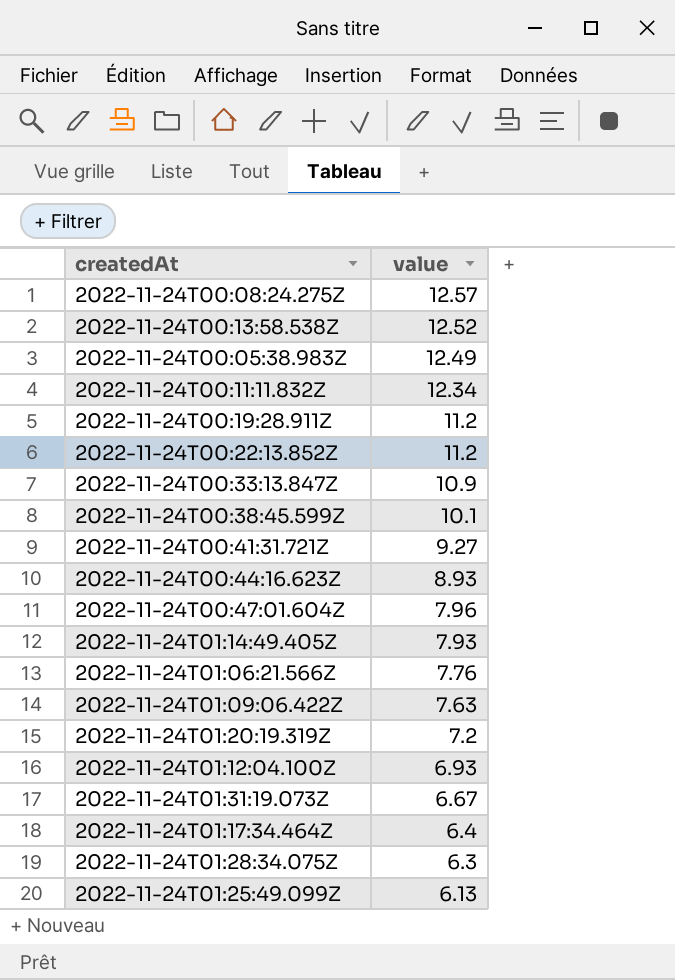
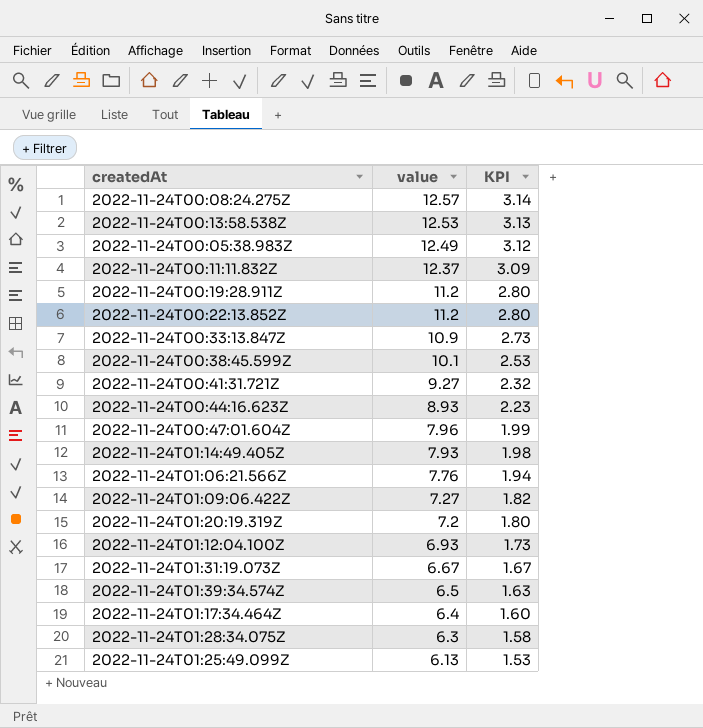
column KPI | formula: none -> [value] * 0.25
2022-11-24T00:13:58.538Z | value: 12.52 -> 12.53
2022-11-24T00:11:11.832Z | value: 12.34 -> 12.37
2022-11-24T01:09:06.422Z | value: 7.63 -> 7.27
row 2022-11-24T01:39:34.574Z: none -> 6.5 | 1.63

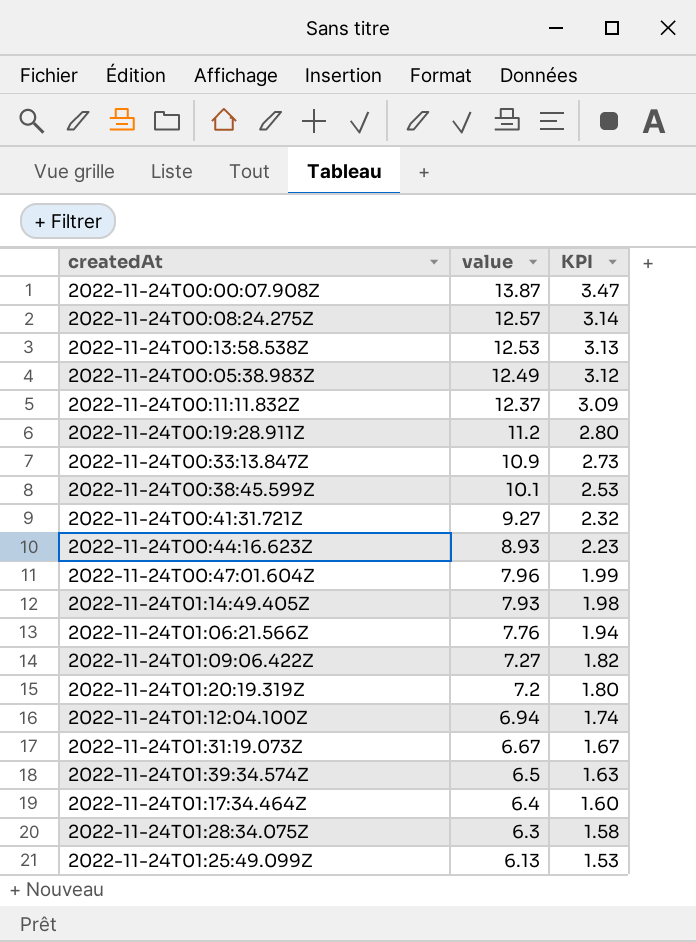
row 2022-11-24T00:22:13.852Z: 11.2 | 2.80 -> none
row 2022-11-24T00:00:07.908Z: none -> 13.87 | 3.47
2022-11-24T01:12:04.100Z | value: 6.93 -> 6.94
2022-11-24T01:12:04.100Z | KPI: 1.73 -> 1.74

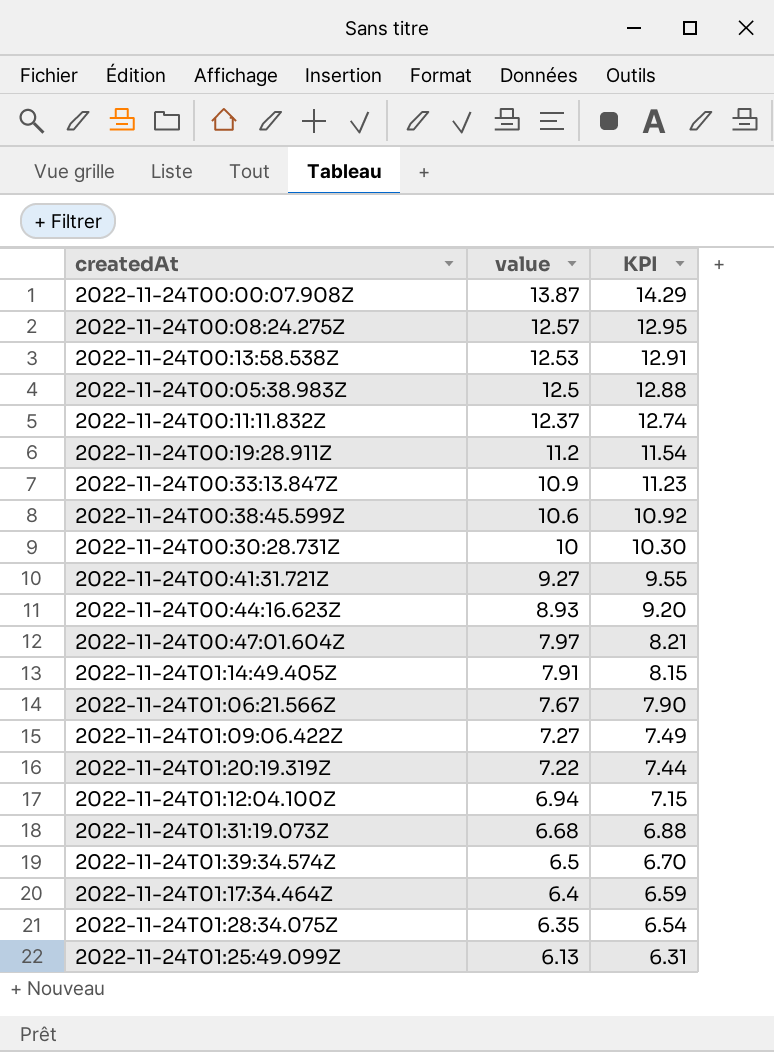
column KPI | formula: [value] * 0.25 -> [value] * 1.03
2022-11-24T00:05:38.983Z | value: 12.49 -> 12.5
2022-11-24T00:38:45.599Z | value: 10.1 -> 10.6
row 2022-11-24T00:30:28.731Z: none -> 10 | 10.30
2022-11-24T00:47:01.604Z | value: 7.96 -> 7.97
2022-11-24T01:14:49.405Z | value: 7.93 -> 7.91
2022-11-24T01:06:21.566Z | value: 7.76 -> 7.67
2022-11-24T01:20:19.319Z | value: 7.2 -> 7.22
2022-11-24T01:31:19.073Z | value: 6.67 -> 6.68
2022-11-24T01:28:34.075Z | value: 6.3 -> 6.35

